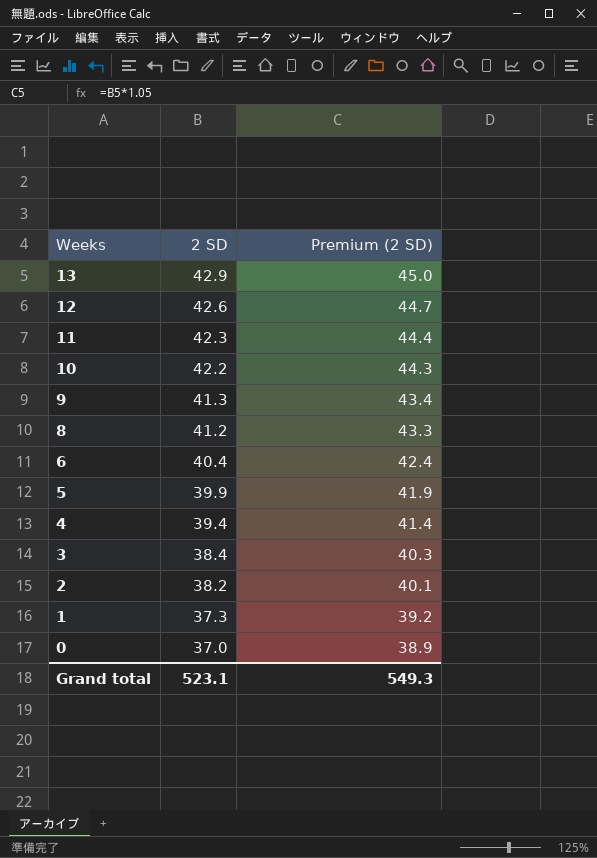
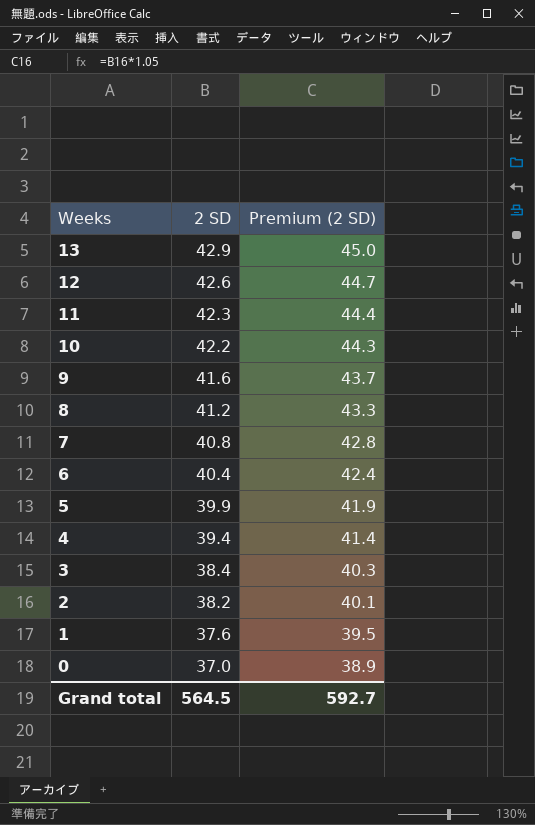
9 | 2 SD: 41.3 -> 41.6
9 | Premium (2 SD): 43.4 -> 43.7
row 7: none -> 40.8 | 42.8
1 | 2 SD: 37.3 -> 37.6
1 | Premium (2 SD): 39.2 -> 39.5
Grand total | 2 SD: 523.1 -> 564.5
Grand total | Premium (2 SD): 549.3 -> 592.7

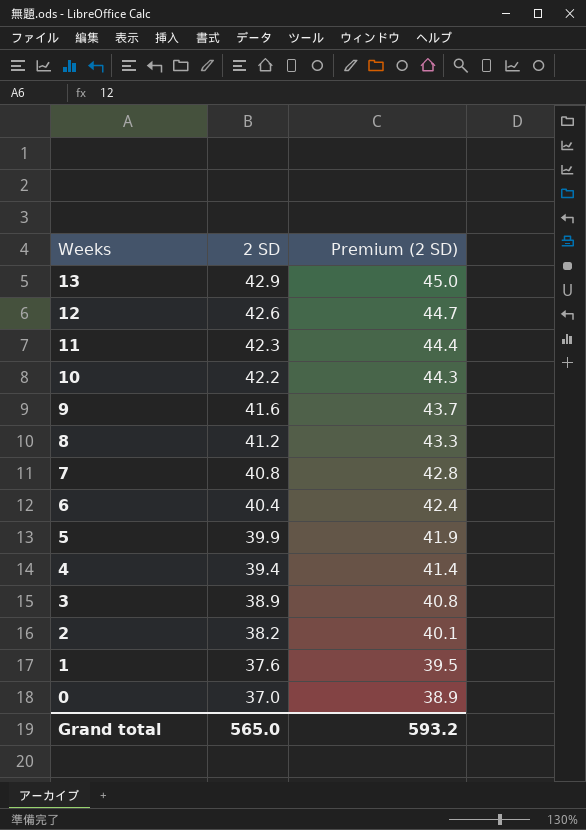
3 | 2 SD: 38.4 -> 38.9
3 | Premium (2 SD): 40.3 -> 40.8
Grand total | 2 SD: 564.5 -> 565.0
Grand total | Premium (2 SD): 592.7 -> 593.2

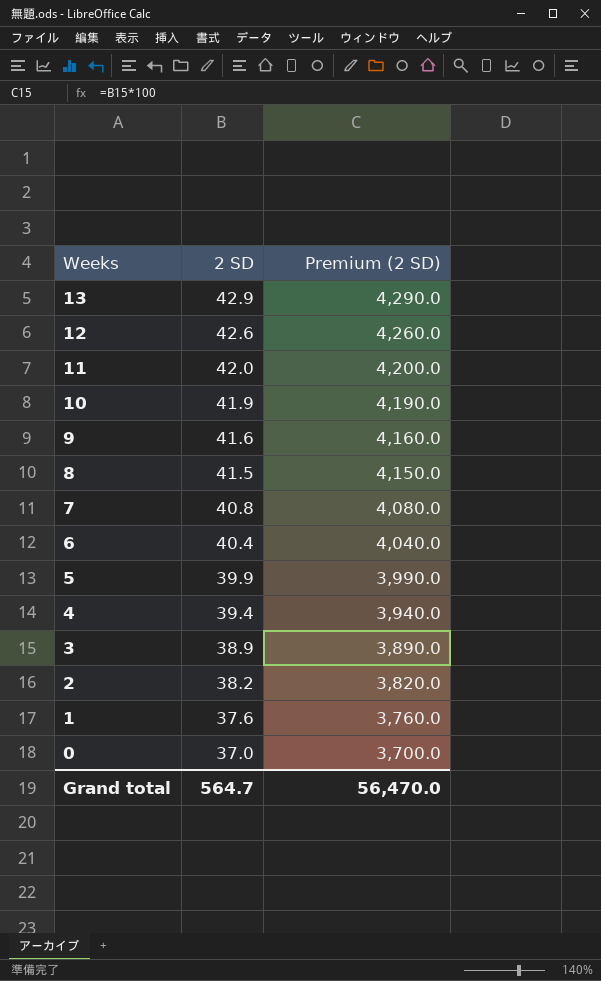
column Premium (2 SD) | formula: [2 SD] * 1.05 -> [2 SD] * 100
11 | 2 SD: 42.3 -> 42.0
10 | 2 SD: 42.2 -> 41.9
8 | 2 SD: 41.2 -> 41.5
Grand total | 2 SD: 565.0 -> 564.7
Grand total | Premium (2 SD): 593.2 -> 56,470.0

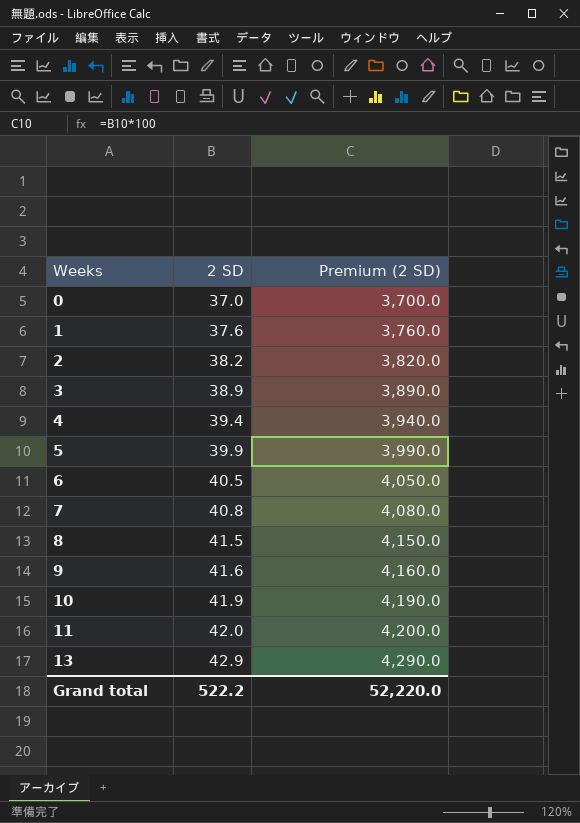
row order: Weeks descending -> Weeks ascending
row 12: 42.6 | 4,260.0 -> none
6 | 2 SD: 40.4 -> 40.5
6 | Premium (2 SD): 4,040.0 -> 4,050.0
Grand total | 2 SD: 564.7 -> 522.2
Grand total | Premium (2 SD): 56,470.0 -> 52,220.0

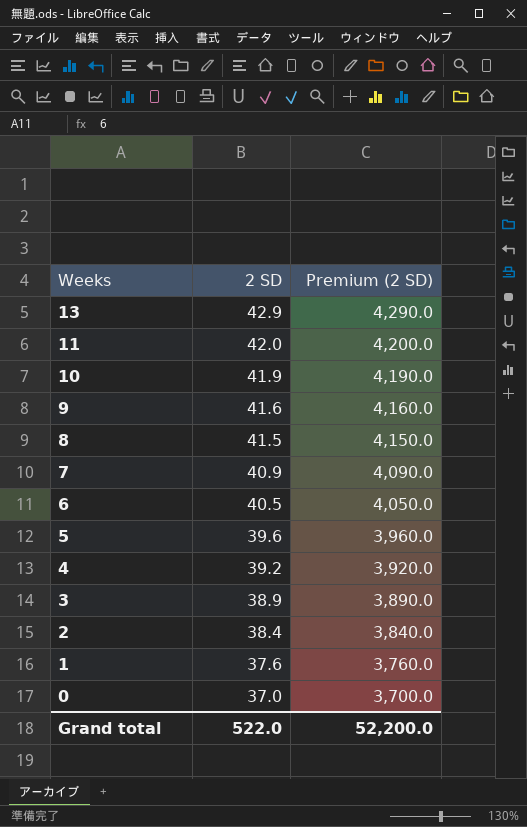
row order: Weeks ascending -> Weeks descending
7 | 2 SD: 40.8 -> 40.9
7 | Premium (2 SD): 4,080.0 -> 4,090.0
5 | 2 SD: 39.9 -> 39.6
5 | Premium (2 SD): 3,990.0 -> 3,960.0
4 | 2 SD: 39.4 -> 39.2
4 | Premium (2 SD): 3,940.0 -> 3,920.0
2 | 2 SD: 38.2 -> 38.4
2 | Premium (2 SD): 3,820.0 -> 3,840.0
Grand total | 2 SD: 522.2 -> 522.0
Grand total | Premium (2 SD): 52,220.0 -> 52,200.0

